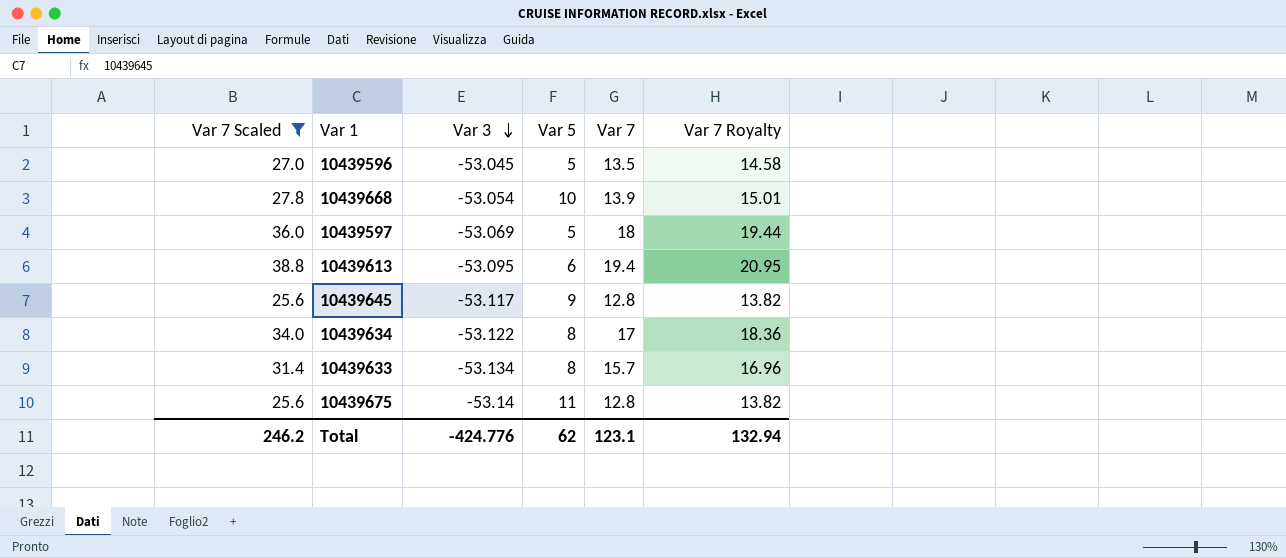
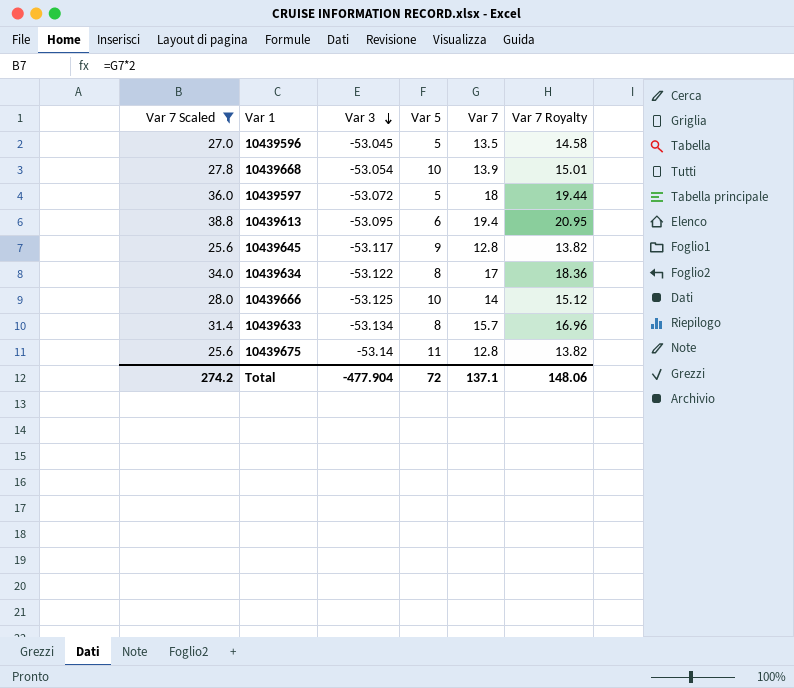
10439597 | Var 3: -53.069 -> -53.072
row 10439666: none -> 28.0 | -53.125 | 10 | 14 | 15.12
Total | Var 7 Scaled: 246.2 -> 274.2
Total | Var 3: -424.776 -> -477.904
Total | Var 5: 62 -> 72
Total | Var 7: 123.1 -> 137.1
Total | Var 7 Royalty: 132.94 -> 148.06

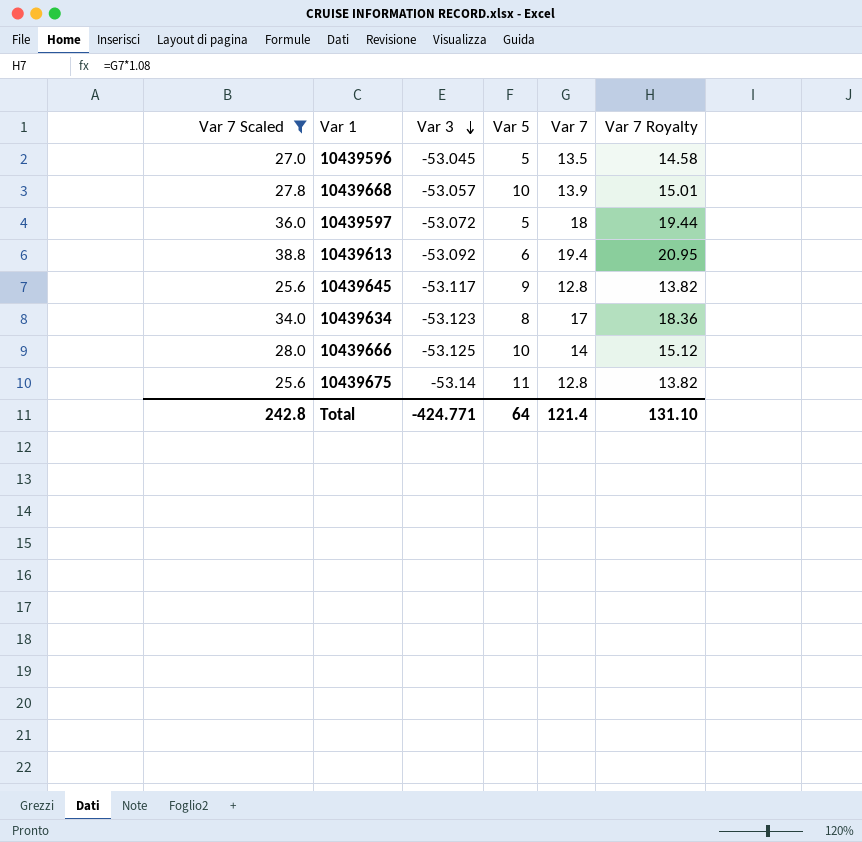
row 10439633: 31.4 | -53.134 | 8 | 15.7 | 16.96 -> none
10439668 | Var 3: -53.054 -> -53.057
10439613 | Var 3: -53.095 -> -53.092
10439634 | Var 3: -53.122 -> -53.123
Total | Var 7 Scaled: 274.2 -> 242.8
Total | Var 3: -477.904 -> -424.771
Total | Var 5: 72 -> 64
Total | Var 7: 137.1 -> 121.4
Total | Var 7 Royalty: 148.06 -> 131.10

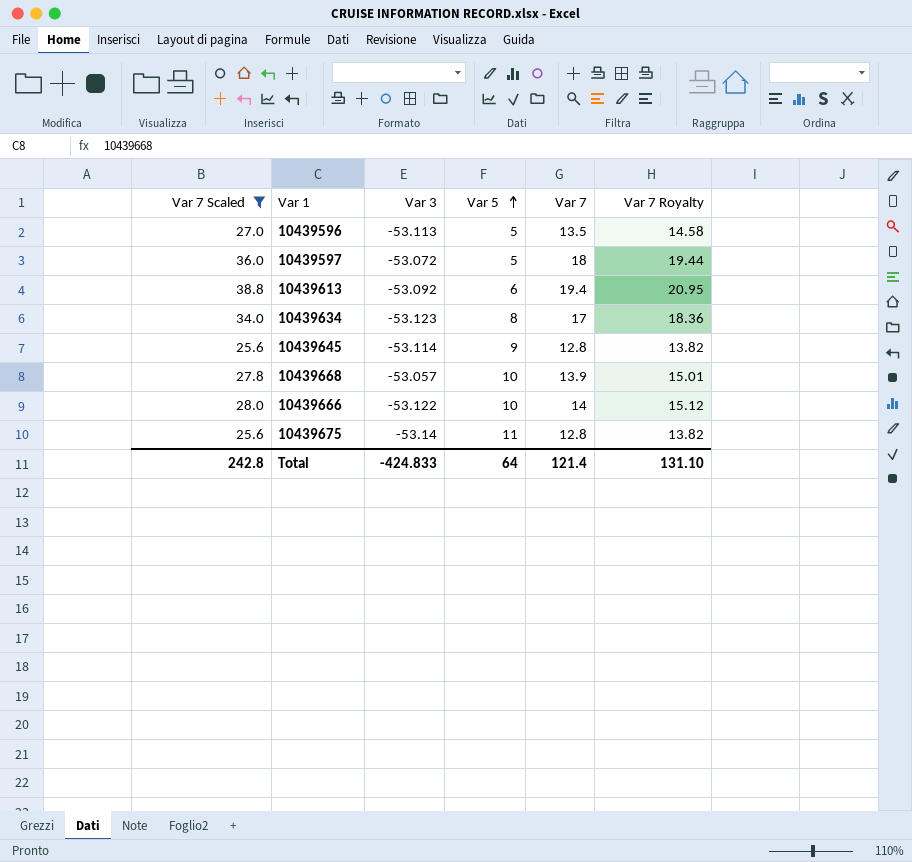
row order: Var 3 descending -> Var 5 ascending
10439596 | Var 3: -53.045 -> -53.113
10439645 | Var 3: -53.117 -> -53.114
10439666 | Var 3: -53.125 -> -53.122
Total | Var 3: -424.771 -> -424.833

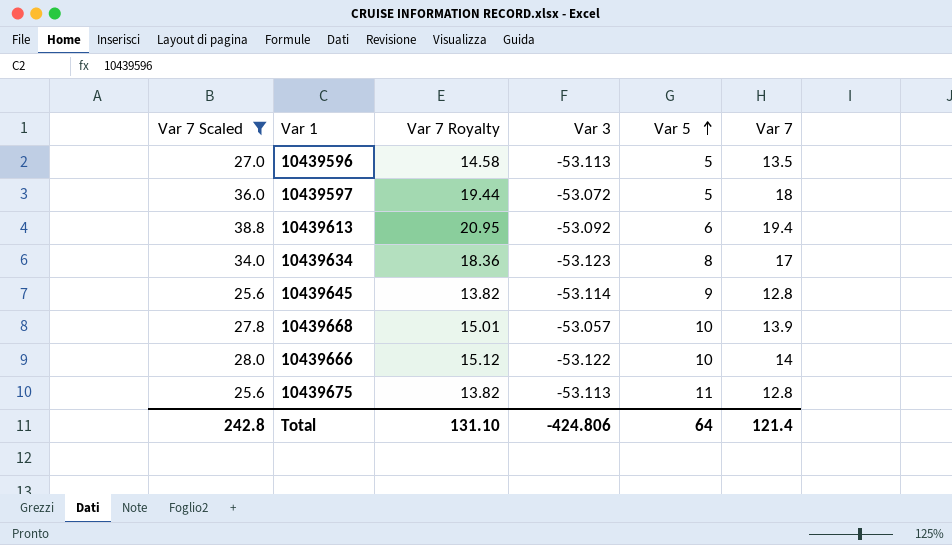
column Var 7 Royalty | position: 6 -> 3
10439675 | Var 3: -53.14 -> -53.113
Total | Var 3: -424.833 -> -424.806

